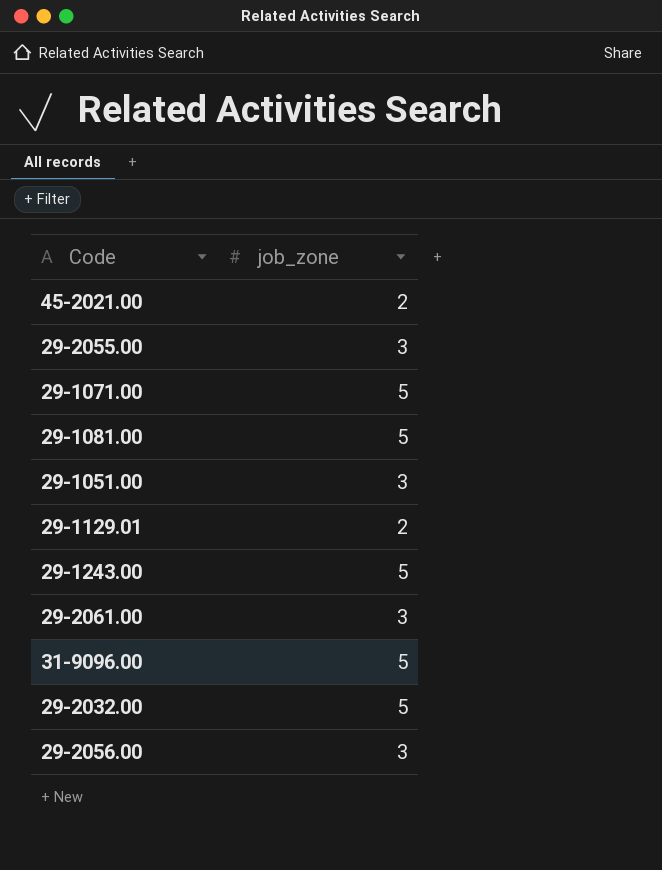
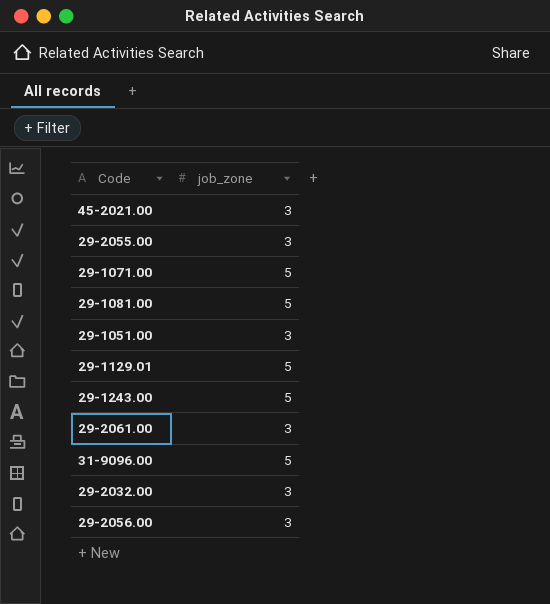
45-2021.00 | job_zone: 2 -> 3
29-1129.01 | job_zone: 2 -> 5
29-2032.00 | job_zone: 5 -> 3

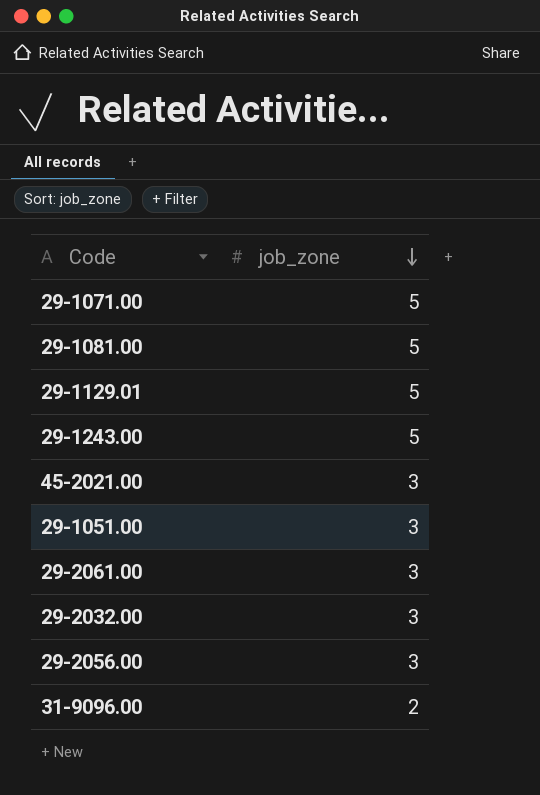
row order: none -> job_zone descending
row 29-2055.00: 3 -> none
31-9096.00 | job_zone: 5 -> 2

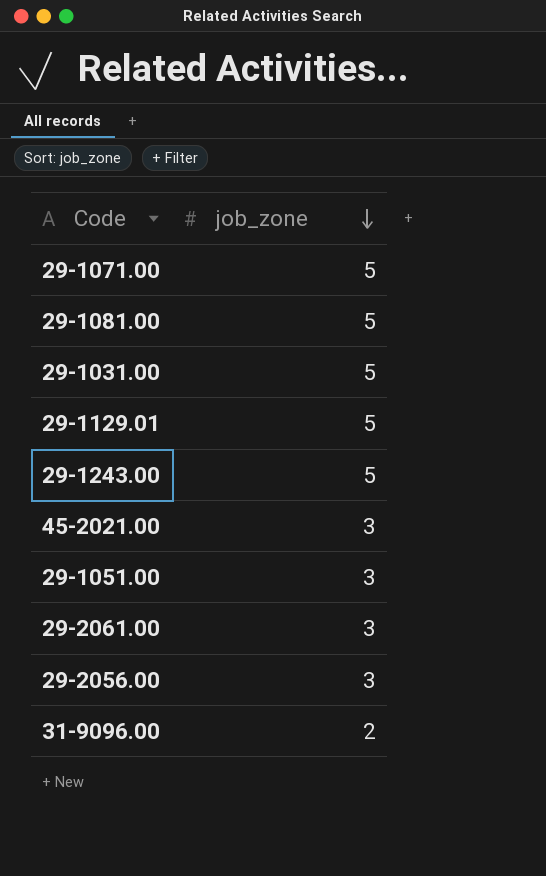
row 29-2032.00: 3 -> none
row 29-1031.00: none -> 5

